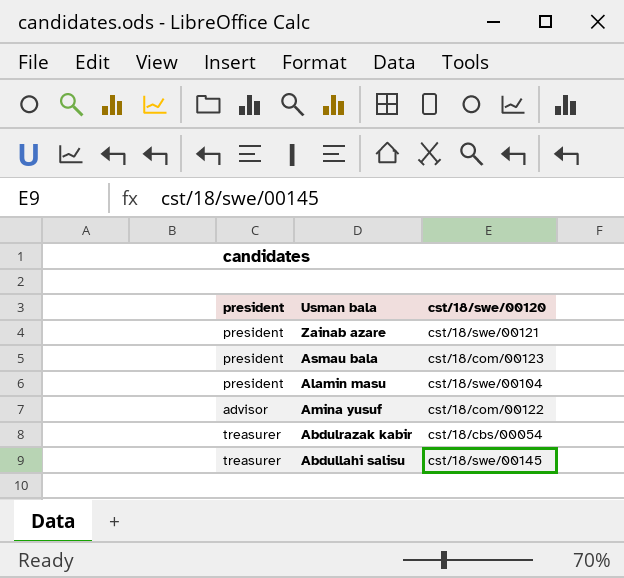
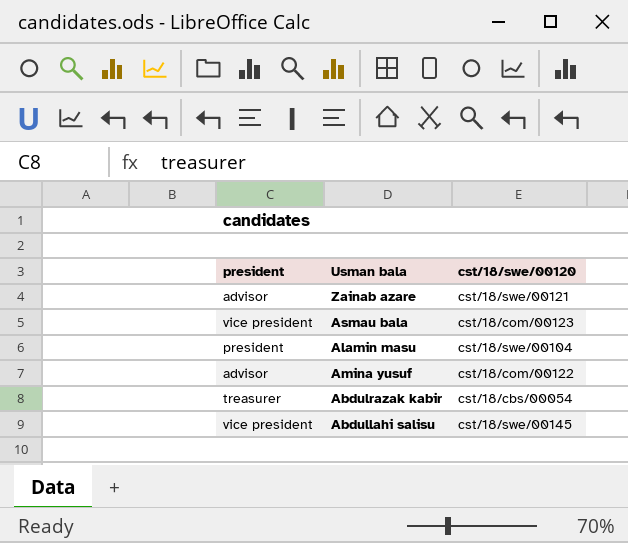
Zainab azare | president: president -> advisor
Asmau bala | president: president -> vice president
Abdullahi salisu | president: treasurer -> vice president

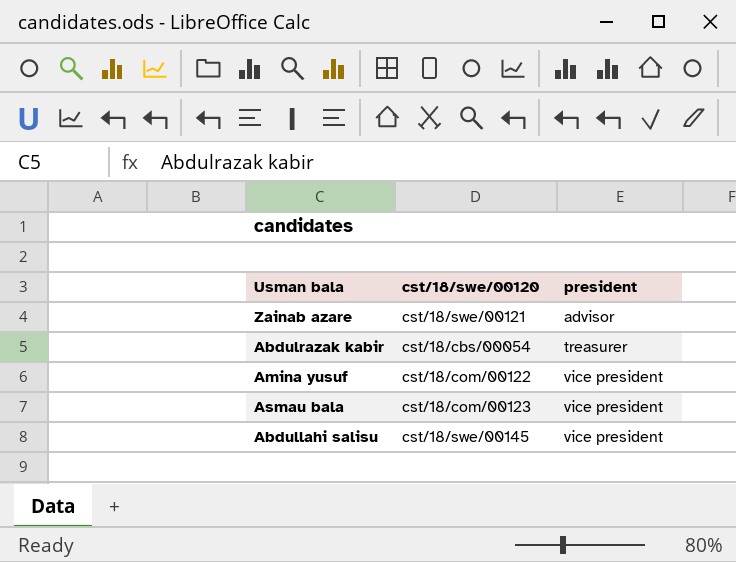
row order: none -> president ascending
column president | position: 1 -> 3
row Alamin masu: president | cst/18/swe/00104 -> none
Amina yusuf | president: advisor -> vice president

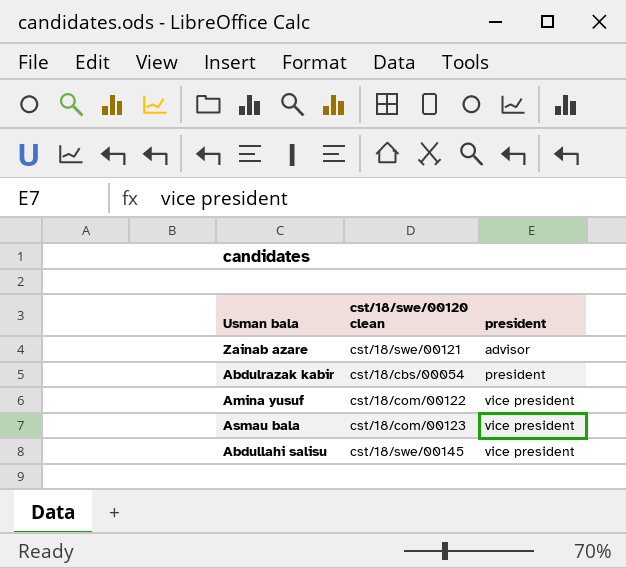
column name: cst/18/swe/00120 -> cst/18/swe/00120 clean
Abdulrazak kabir | president: treasurer -> president

